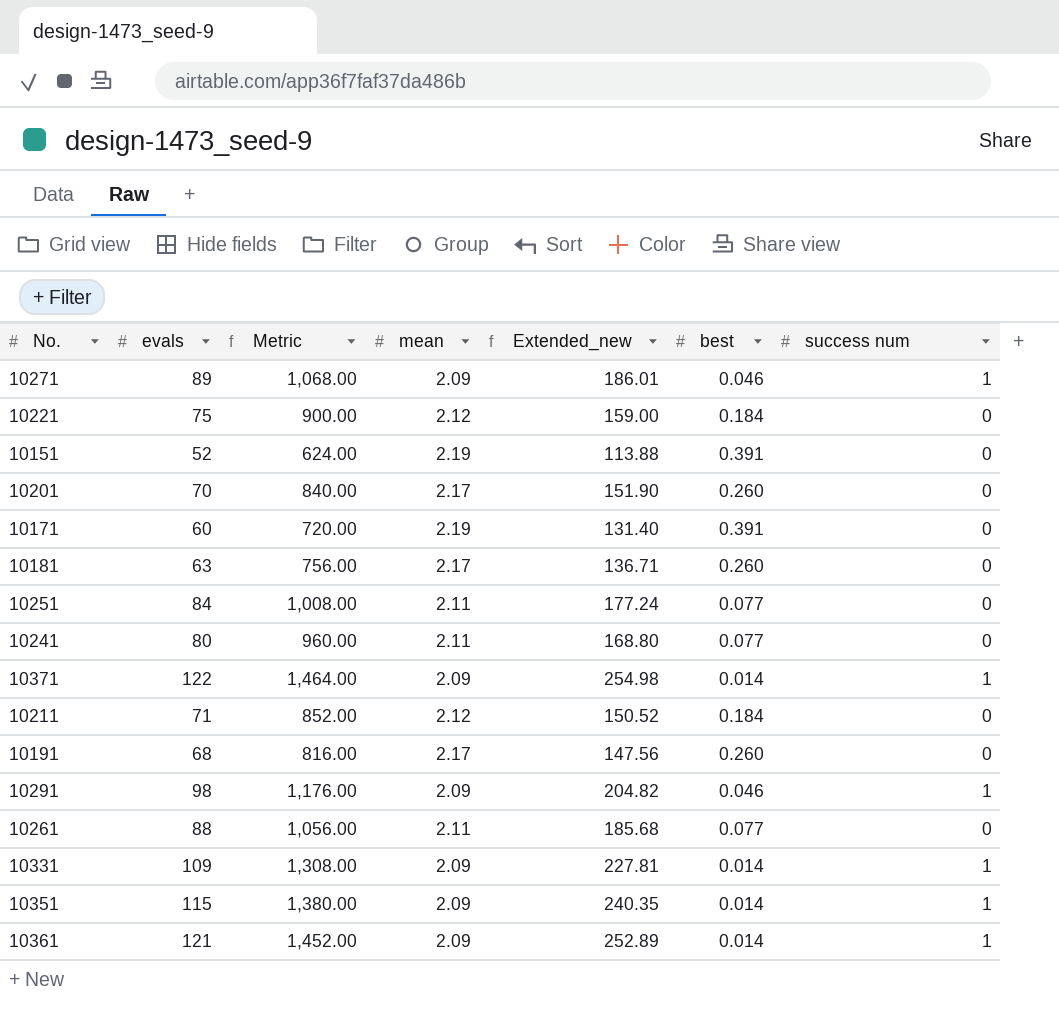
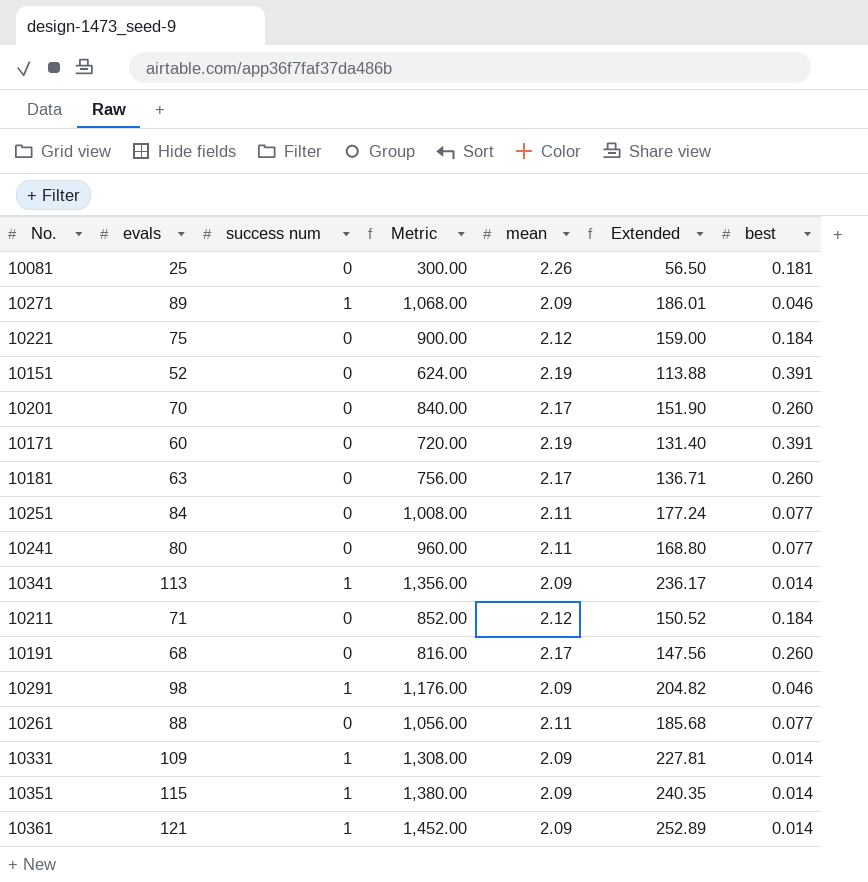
column success num | position: 7 -> 3
column name: Extended_new -> Extended
row 10371: 122 | 1,464.00 | 2.09 | 254.98 | 0.014 | 1 -> none
row 10081: none -> 25 | 0 | 300.00 | 2.26 | 56.50 | 0.181
row 10341: none -> 113 | 1 | 1,356.00 | 2.09 | 236.17 | 0.014

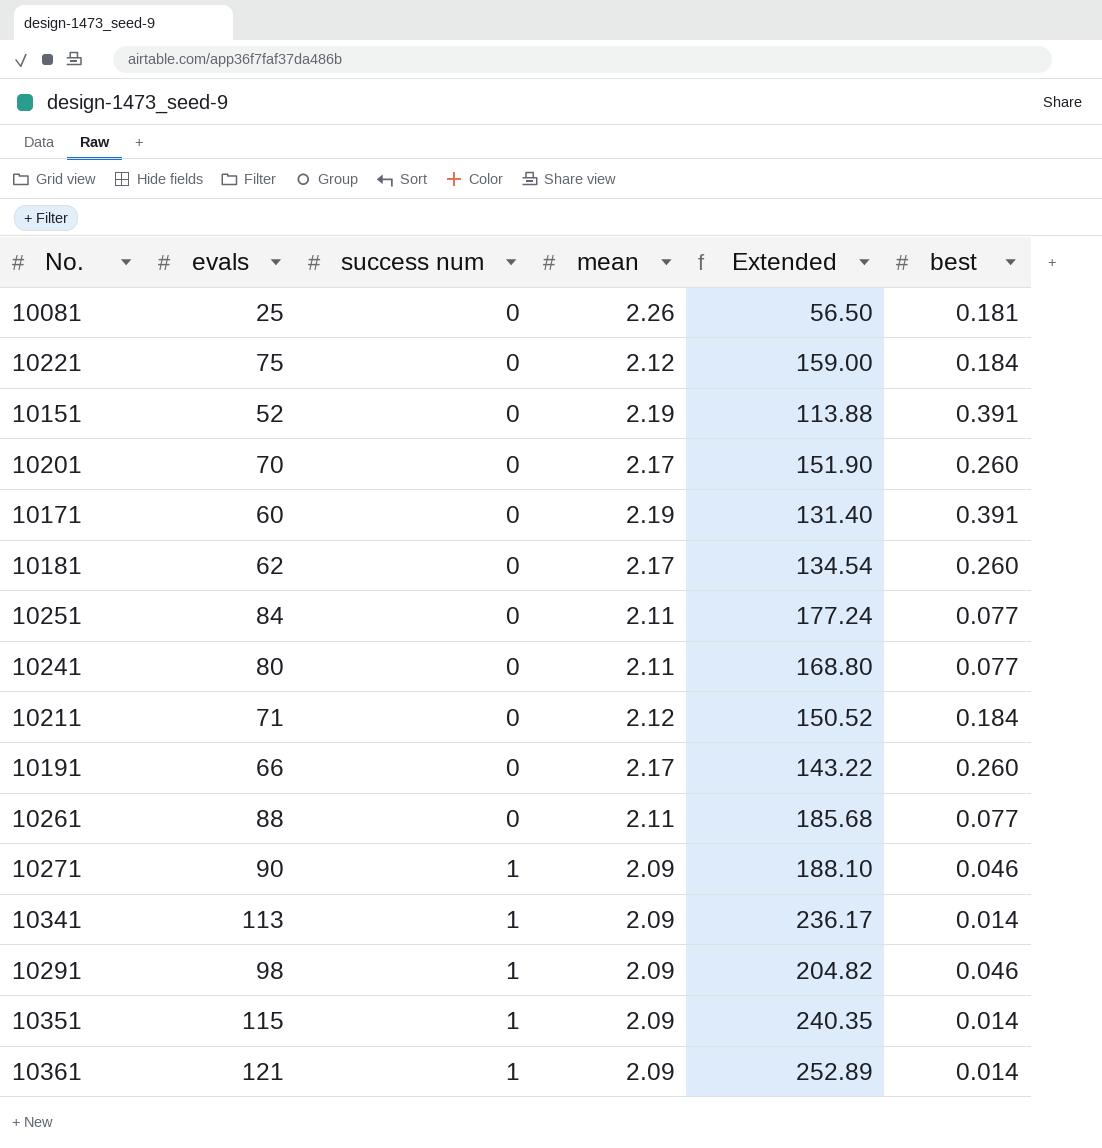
row order: none -> success num ascending
column Metric | formula: [evals] * 12 -> none
row 10331: 109 | 1 | 1,308.00 | 2.09 | 227.81 | 0.014 -> none
10181 | evals: 63 -> 62
10181 | Extended: 136.71 -> 134.54
10191 | evals: 68 -> 66
10191 | Extended: 147.56 -> 143.22
10271 | evals: 89 -> 90
10271 | Extended: 186.01 -> 188.10

